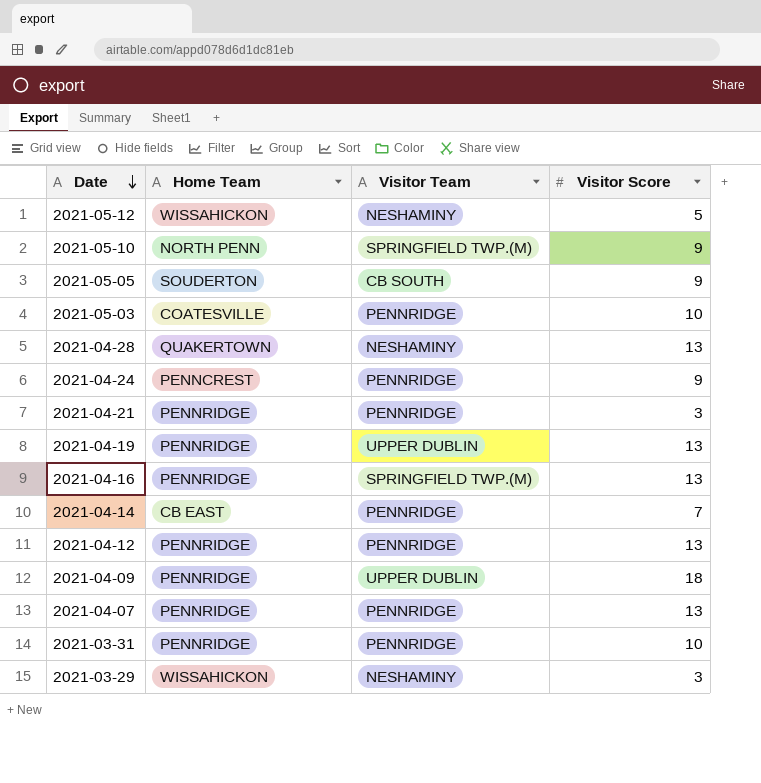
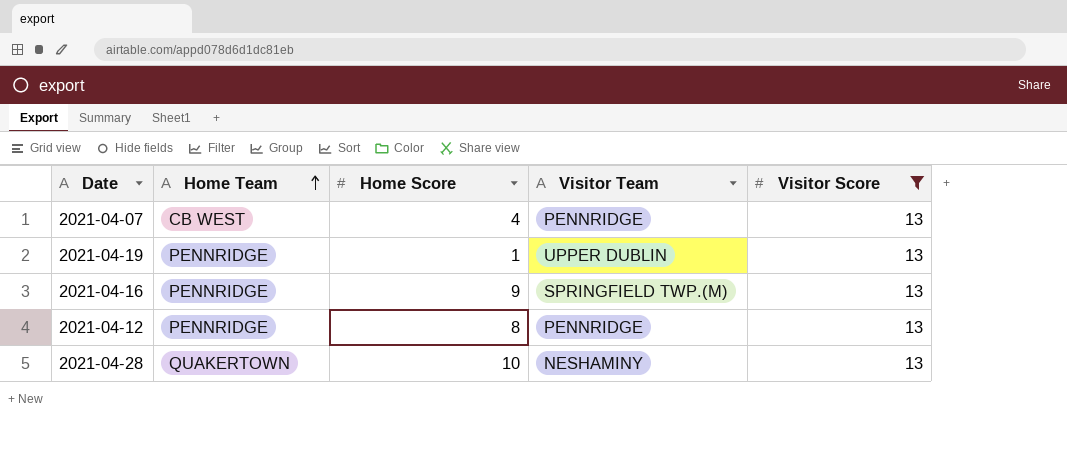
filter: none -> Visitor Score = 13
row order: Date descending -> Home Team ascending
column Home Score | position: none -> 3
2021-04-07 | Home Team: PENNRIDGE -> CB WEST

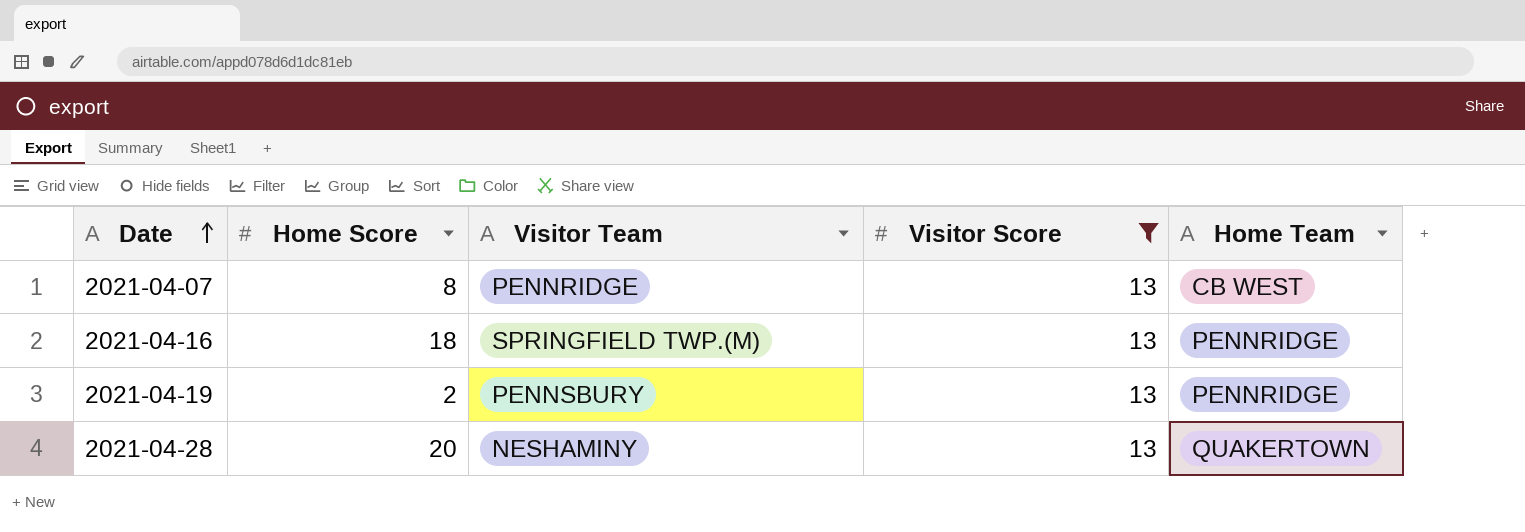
row order: Home Team ascending -> Date ascending
column Home Team | position: 2 -> 5
row 2021-04-12: PENNRIDGE | 8 | PENNRIDGE | 13 -> none
2021-04-07 | Home Score: 4 -> 8
2021-04-16 | Home Score: 9 -> 18
2021-04-19 | Home Score: 1 -> 2
2021-04-19 | Visitor Team: UPPER DUBLIN -> PENNSBURY
2021-04-28 | Home Score: 10 -> 20

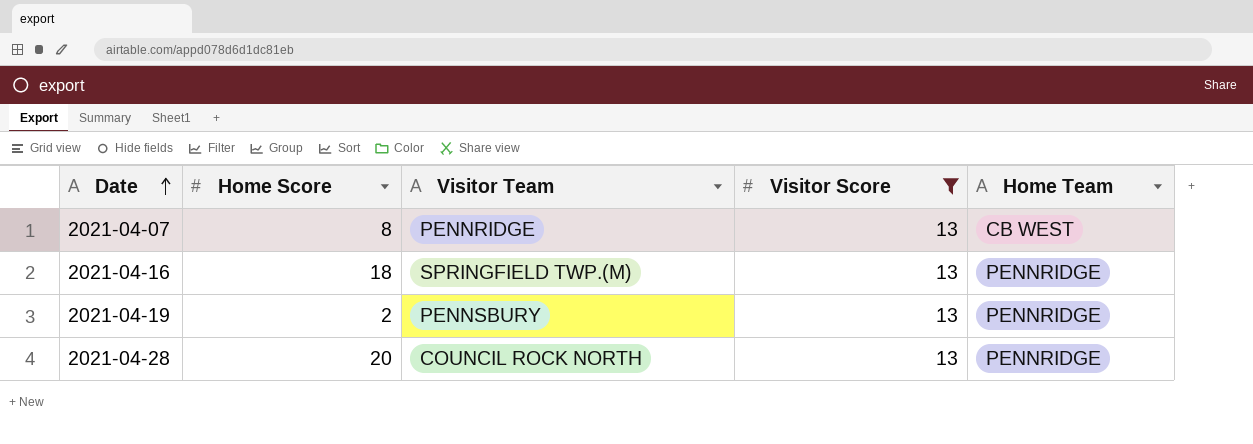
2021-04-28 | Visitor Team: NESHAMINY -> COUNCIL ROCK NORTH
2021-04-28 | Home Team: QUAKERTOWN -> PENNRIDGE

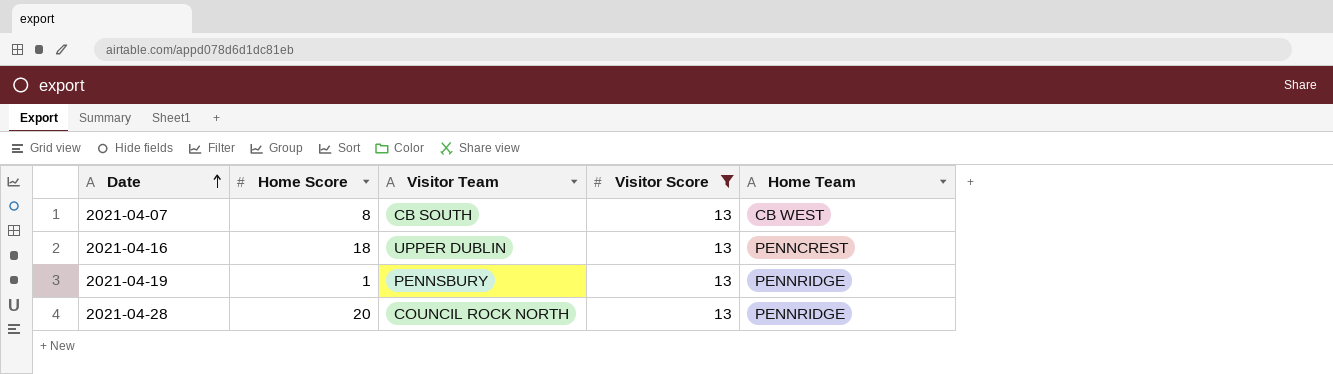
2021-04-07 | Visitor Team: PENNRIDGE -> CB SOUTH
2021-04-16 | Visitor Team: SPRINGFIELD TWP.(M) -> UPPER DUBLIN
2021-04-16 | Home Team: PENNRIDGE -> PENNCREST
2021-04-19 | Home Score: 2 -> 1

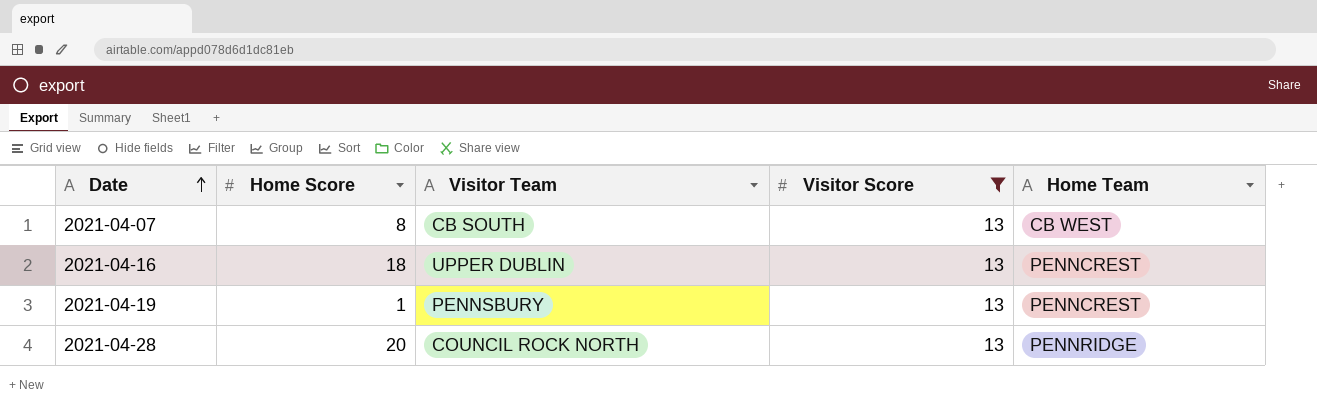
2021-04-19 | Home Team: PENNRIDGE -> PENNCREST

